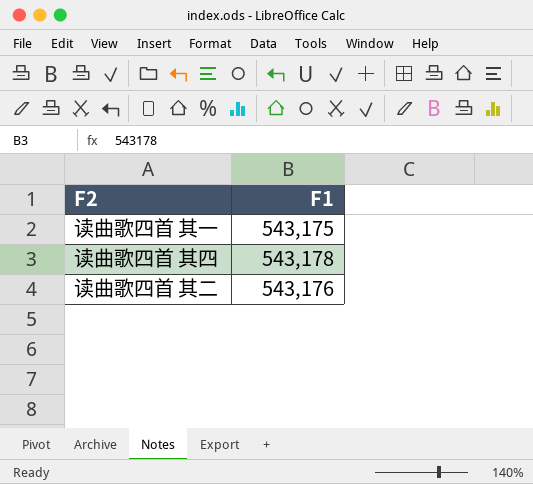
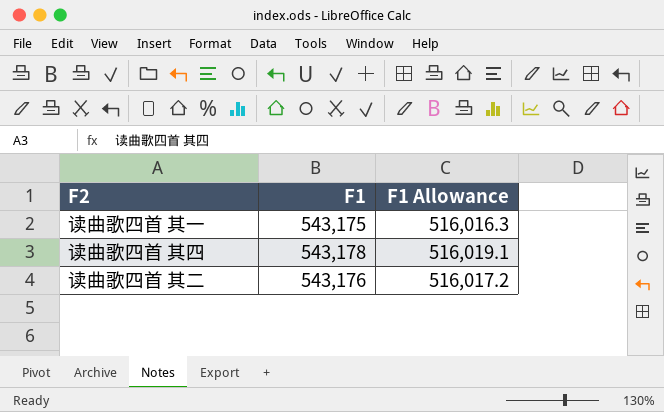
column F1 Allowance | formula: none -> [F1] * 0.95

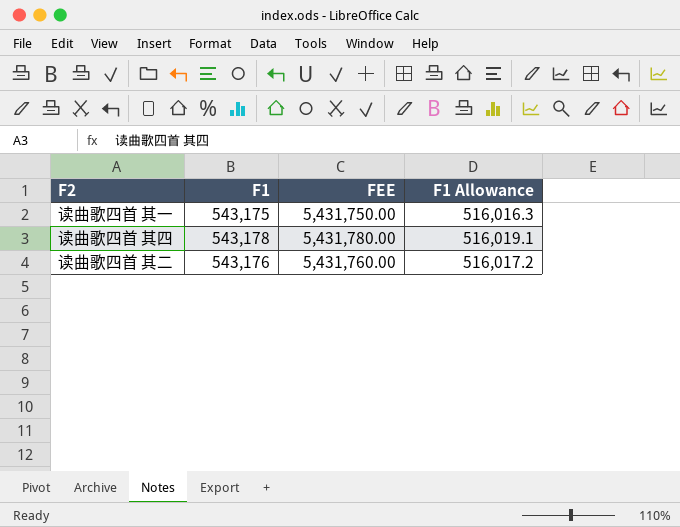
column FEE | formula: none -> [F1] * 10

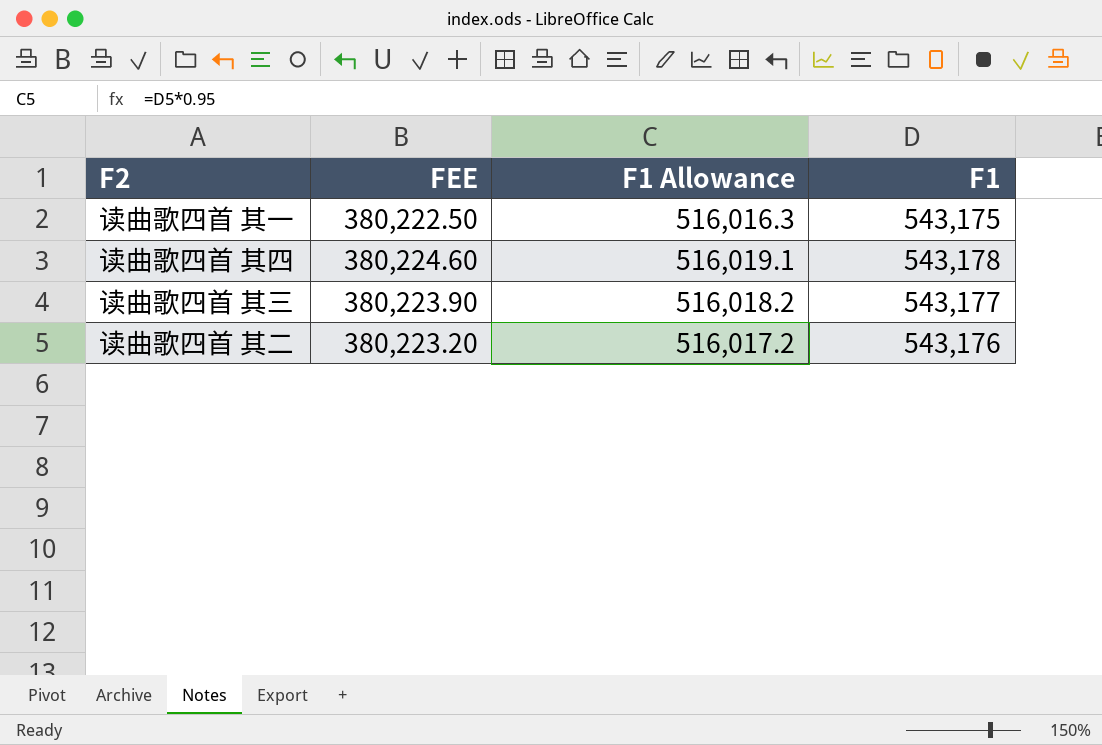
column FEE | formula: [F1] * 10 -> [F1] * 0.7
column F1 | position: 2 -> 4
row 读曲歌四首 其三: none -> 380,223.90 | 516,018.2 | 543,177

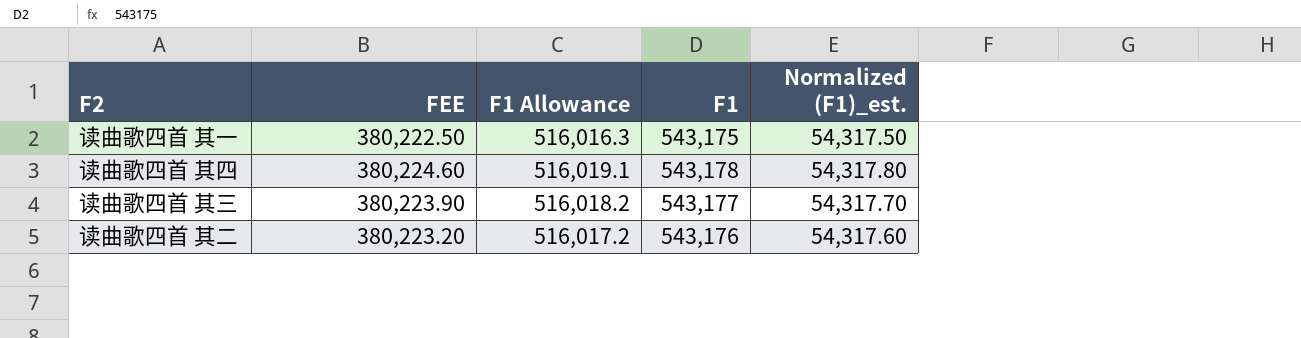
column Normalized (F1)_est. | formula: none -> [F1] * 0.1

